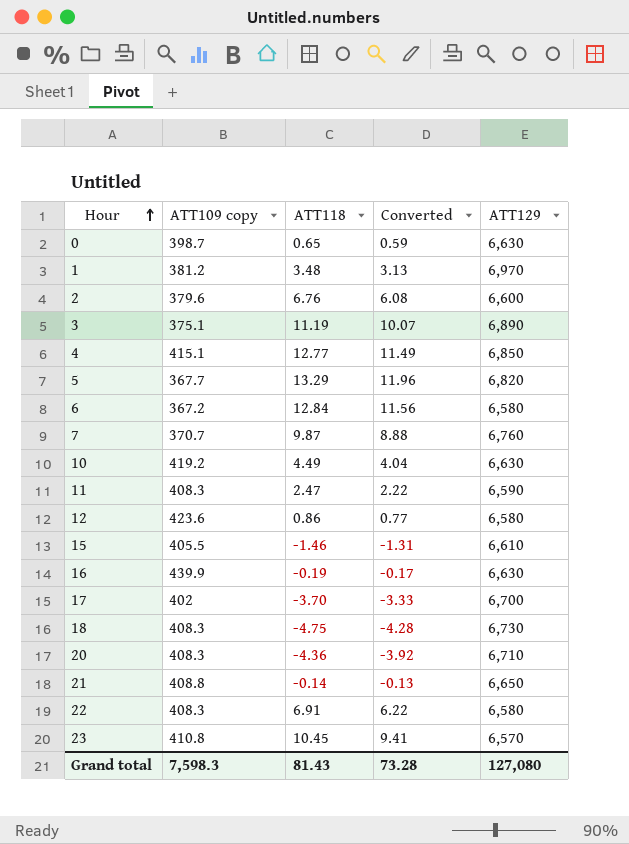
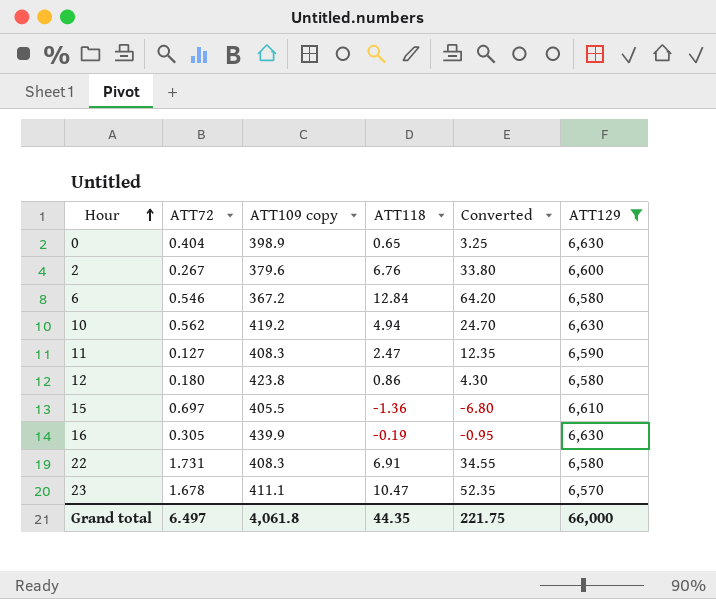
filter: none -> ATT129 <= 6,630
column ATT72 | position: none -> 2
column Converted | formula: [ATT118] * 0.9 -> [ATT118] * 5
0 | ATT109 copy: 398.7 -> 398.9
10 | ATT118: 4.49 -> 4.94
12 | ATT109 copy: 423.6 -> 423.8
15 | ATT118: -1.46 -> -1.36
23 | ATT109 copy: 410.8 -> 411.1
23 | ATT118: 10.45 -> 10.47
Grand total | ATT109 copy: 7,598.3 -> 4,061.8
Grand total | ATT118: 81.43 -> 44.35
Grand total | Converted: 73.28 -> 221.75
Grand total | ATT129: 127,080 -> 66,000

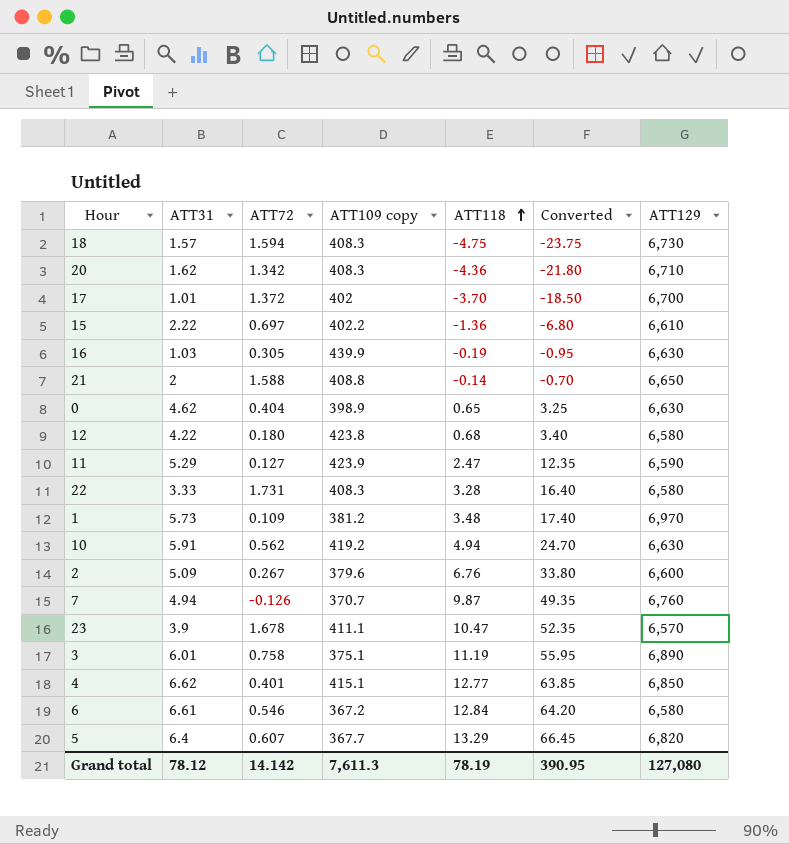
filter: ATT129 <= 6,630 -> none
row order: Hour ascending -> ATT118 ascending
column ATT31 | position: none -> 2
15 | ATT109 copy: 405.5 -> 402.2
12 | ATT118: 0.86 -> 0.68
12 | Converted: 4.30 -> 3.40
11 | ATT109 copy: 408.3 -> 423.9
22 | ATT118: 6.91 -> 3.28
22 | Converted: 34.55 -> 16.40
Grand total | ATT72: 6.497 -> 14.142
Grand total | ATT109 copy: 4,061.8 -> 7,611.3
Grand total | ATT118: 44.35 -> 78.19
Grand total | Converted: 221.75 -> 390.95
Grand total | ATT129: 66,000 -> 127,080

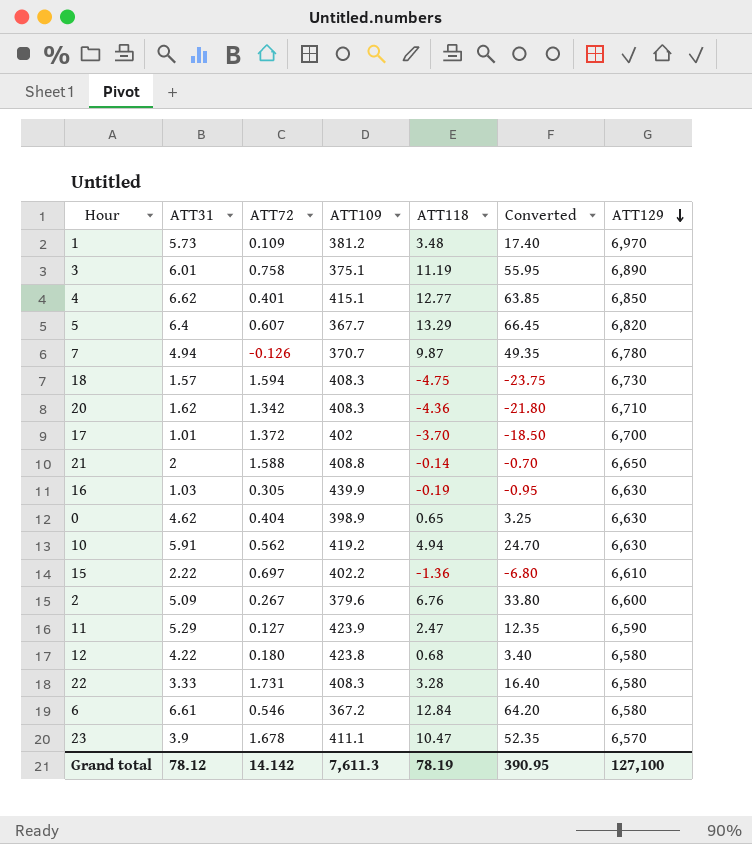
row order: ATT118 ascending -> ATT129 descending
column name: ATT109 copy -> ATT109
7 | ATT129: 6,760 -> 6,780
Grand total | ATT129: 127,080 -> 127,100

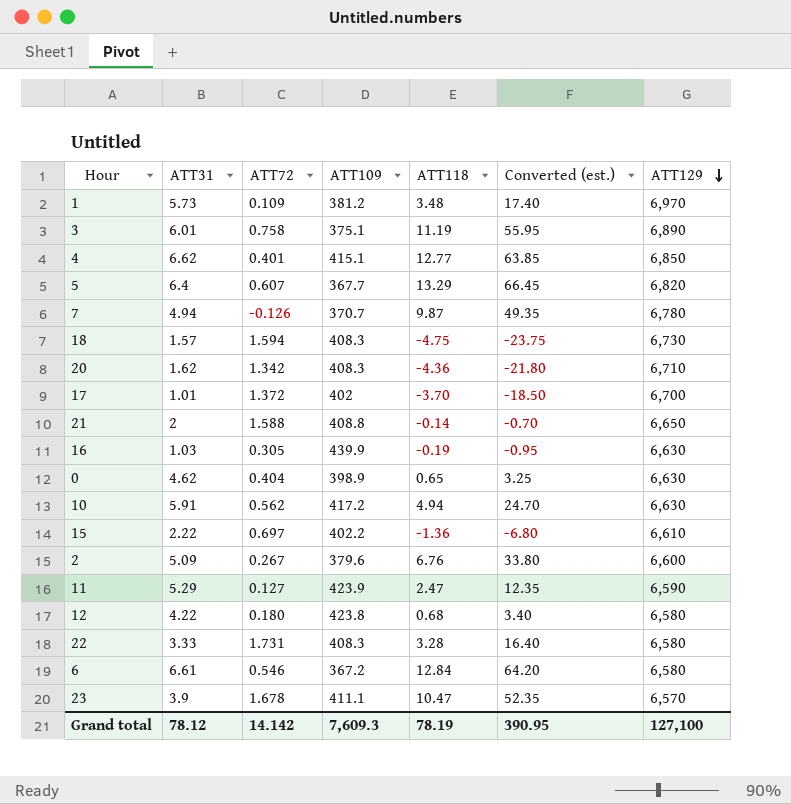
column name: Converted -> Converted (est.)
10 | ATT109: 419.2 -> 417.2
Grand total | ATT109: 7,611.3 -> 7,609.3

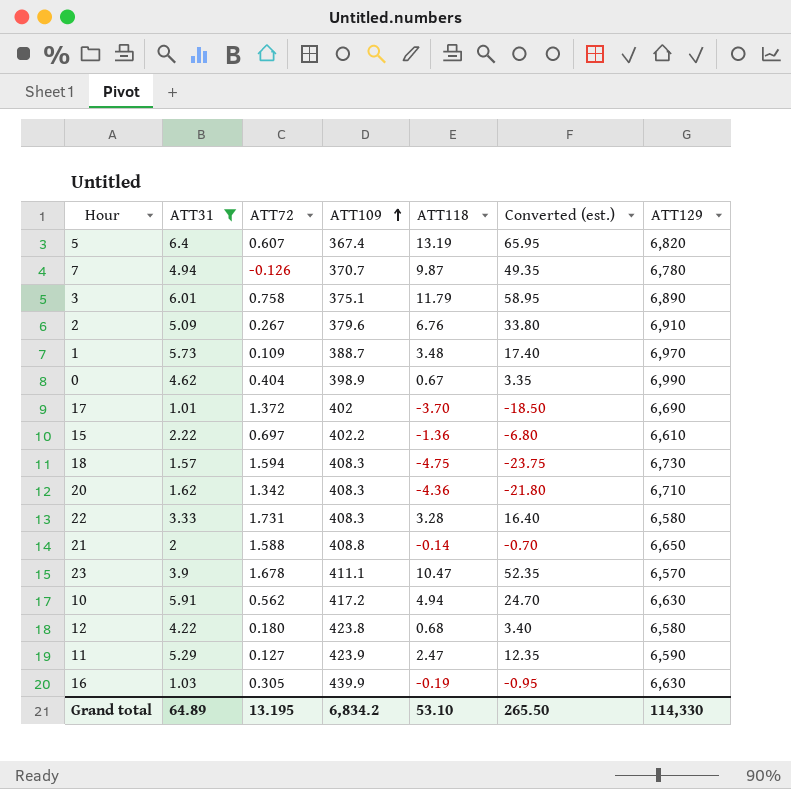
filter: none -> ATT31 <= 6.4
row order: ATT129 descending -> ATT109 ascending
5 | ATT109: 367.7 -> 367.4
5 | ATT118: 13.29 -> 13.19
5 | Converted (est.): 66.45 -> 65.95
3 | ATT118: 11.19 -> 11.79
3 | Converted (est.): 55.95 -> 58.95
2 | ATT129: 6,600 -> 6,910
1 | ATT109: 381.2 -> 388.7
0 | ATT118: 0.65 -> 0.67
0 | Converted (est.): 3.25 -> 3.35
0 | ATT129: 6,630 -> 6,990
17 | ATT129: 6,700 -> 6,690
Grand total | ATT31: 78.12 -> 64.89
Grand total | ATT72: 14.142 -> 13.195
Grand total | ATT109: 7,609.3 -> 6,834.2
Grand total | ATT118: 78.19 -> 53.10
Grand total | Converted (est.): 390.95 -> 265.50
Grand total | ATT129: 127,100 -> 114,330

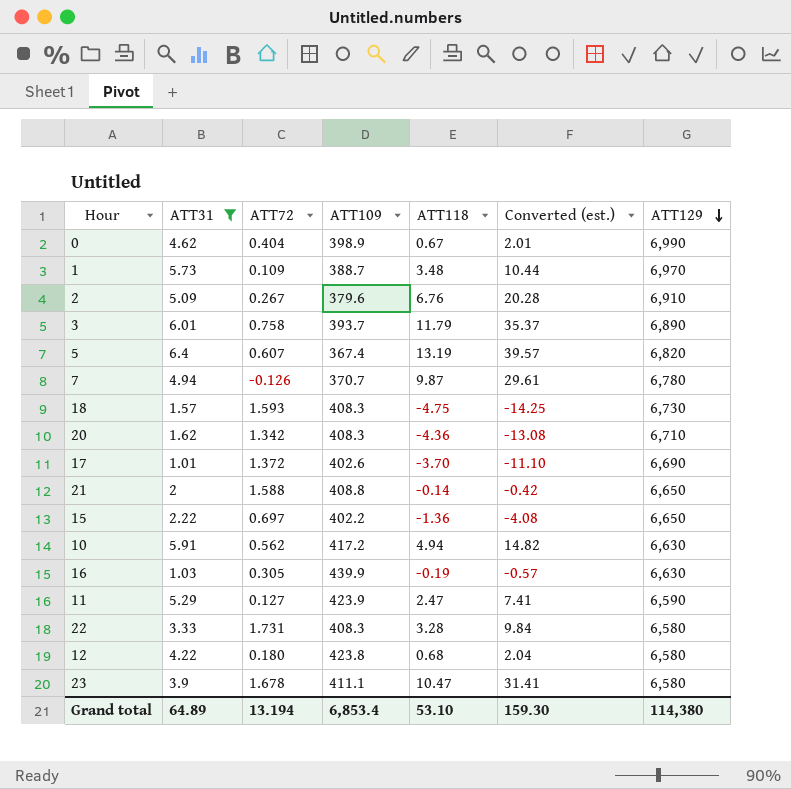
row order: ATT109 ascending -> ATT129 descending
column Converted (est.) | formula: [ATT118] * 5 -> [ATT118] * 3
3 | ATT109: 375.1 -> 393.7
18 | ATT72: 1.594 -> 1.593
17 | ATT109: 402 -> 402.6
15 | ATT129: 6,610 -> 6,650
23 | ATT129: 6,570 -> 6,580
Grand total | ATT72: 13.195 -> 13.194
Grand total | ATT109: 6,834.2 -> 6,853.4
Grand total | Converted (est.): 265.50 -> 159.30
Grand total | ATT129: 114,330 -> 114,380

